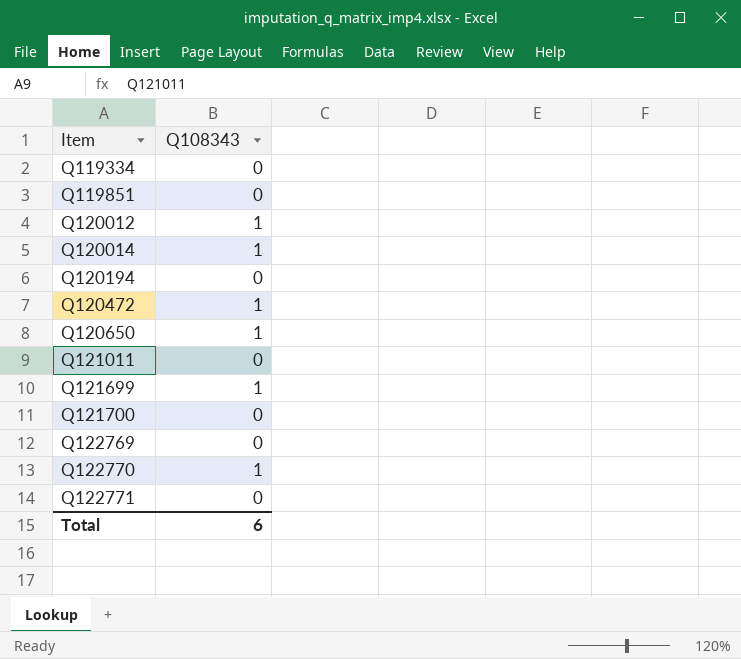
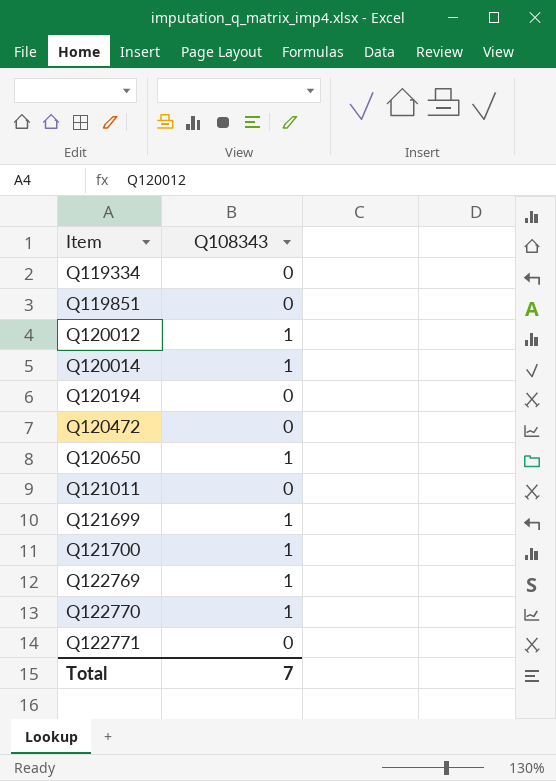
Q120472 | Q108343: 1 -> 0
Q121700 | Q108343: 0 -> 1
Q122769 | Q108343: 0 -> 1
Total | Q108343: 6 -> 7

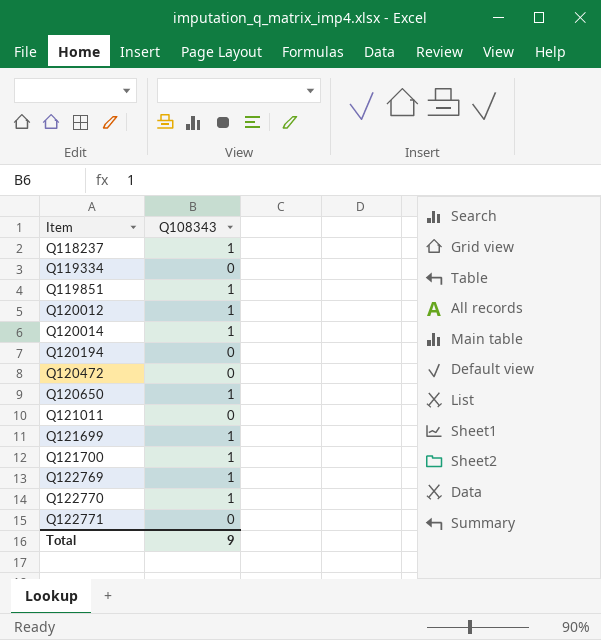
row Q118237: none -> 1
Q119851 | Q108343: 0 -> 1
Total | Q108343: 7 -> 9

